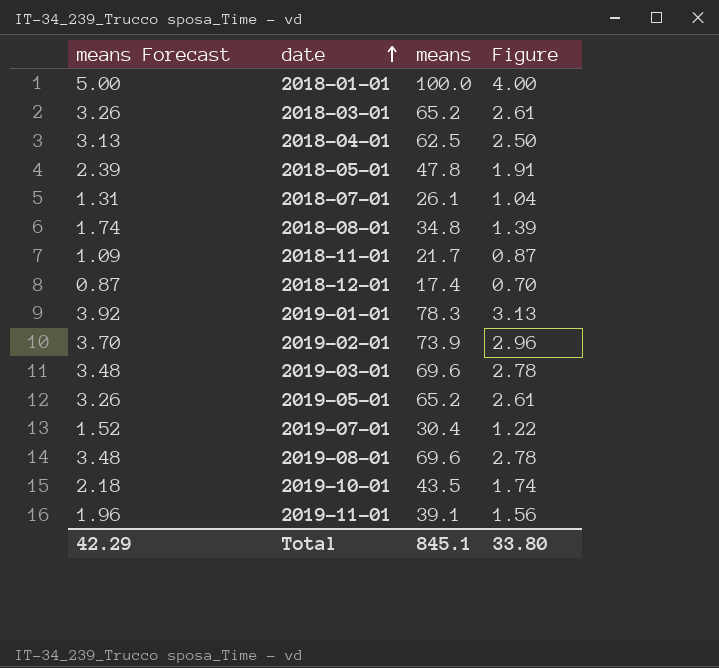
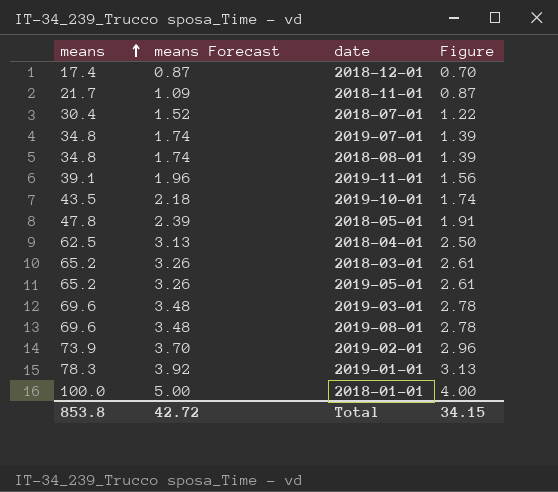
row order: date ascending -> means ascending
column means | position: 3 -> 1
2018-07-01 | means: 26.1 -> 30.4
2018-07-01 | means Forecast: 1.31 -> 1.52
2018-07-01 | Figure: 1.04 -> 1.22
2019-07-01 | means: 30.4 -> 34.8
2019-07-01 | means Forecast: 1.52 -> 1.74
2019-07-01 | Figure: 1.22 -> 1.39
Total | means: 845.1 -> 853.8
Total | means Forecast: 42.29 -> 42.72
Total | Figure: 33.80 -> 34.15

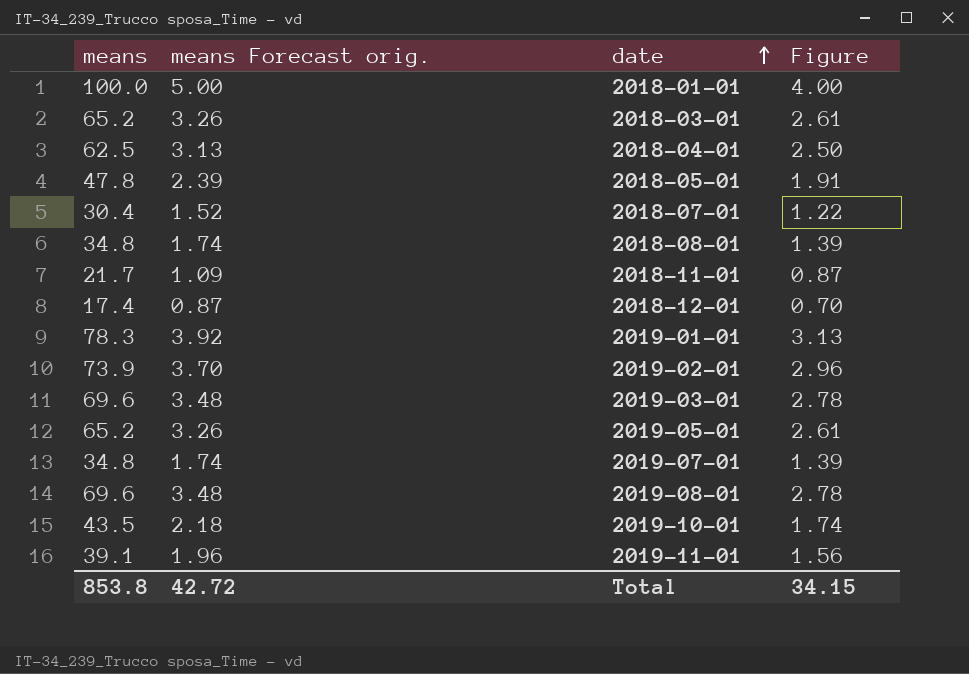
row order: means ascending -> date ascending
column name: means Forecast -> means Forecast orig.

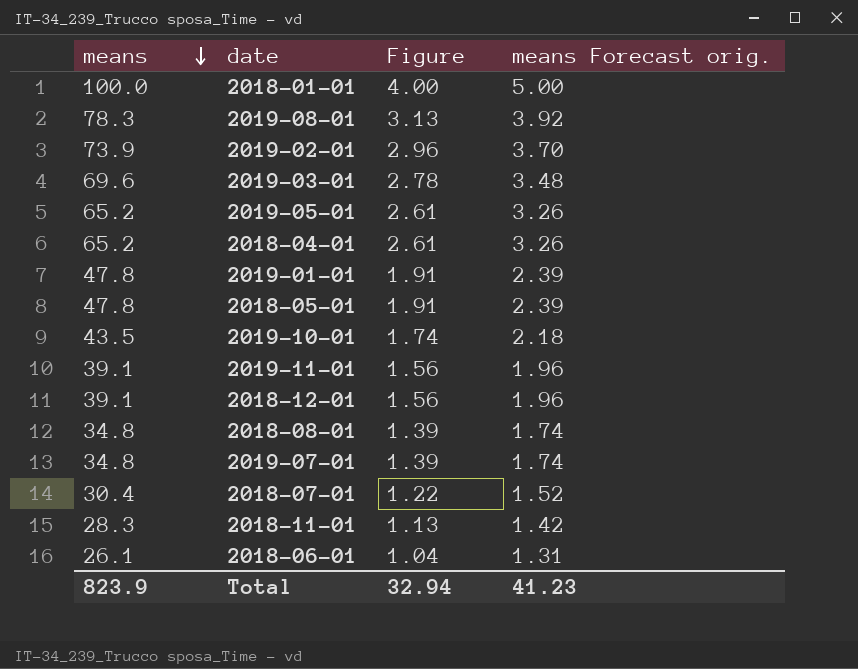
row order: date ascending -> means descending
column means Forecast orig. | position: 2 -> 4
row 2018-03-01: 65.2 | 3.26 | 2.61 -> none
2019-08-01 | means: 69.6 -> 78.3
2019-08-01 | Figure: 2.78 -> 3.13
2019-08-01 | means Forecast orig.: 3.48 -> 3.92
2018-04-01 | means: 62.5 -> 65.2
2018-04-01 | Figure: 2.50 -> 2.61
2018-04-01 | means Forecast orig.: 3.13 -> 3.26
2019-01-01 | means: 78.3 -> 47.8
2019-01-01 | Figure: 3.13 -> 1.91
2019-01-01 | means Forecast orig.: 3.92 -> 2.39
2018-12-01 | means: 17.4 -> 39.1
2018-12-01 | Figure: 0.70 -> 1.56
2018-12-01 | means Forecast orig.: 0.87 -> 1.96
2018-11-01 | means: 21.7 -> 28.3
2018-11-01 | Figure: 0.87 -> 1.13
2018-11-01 | means Forecast orig.: 1.09 -> 1.42
row 2018-06-01: none -> 26.1 | 1.04 | 1.31
Total | means: 853.8 -> 823.9
Total | Figure: 34.15 -> 32.94
Total | means Forecast orig.: 42.72 -> 41.23

